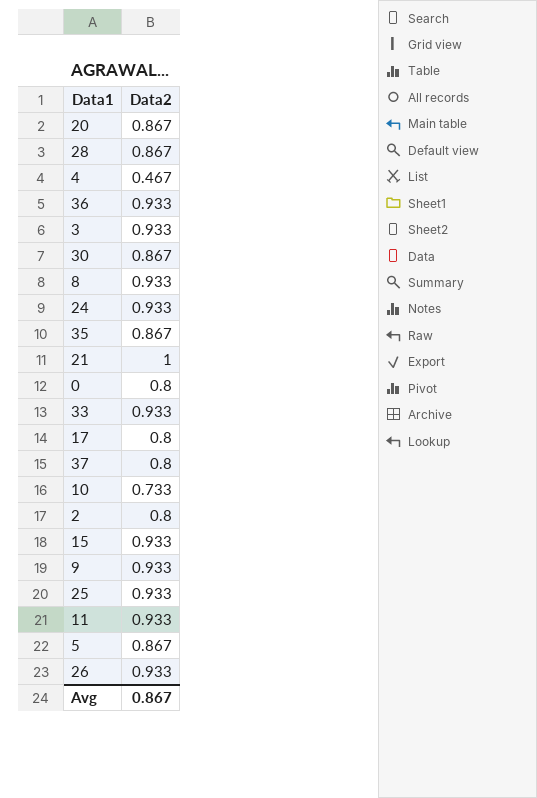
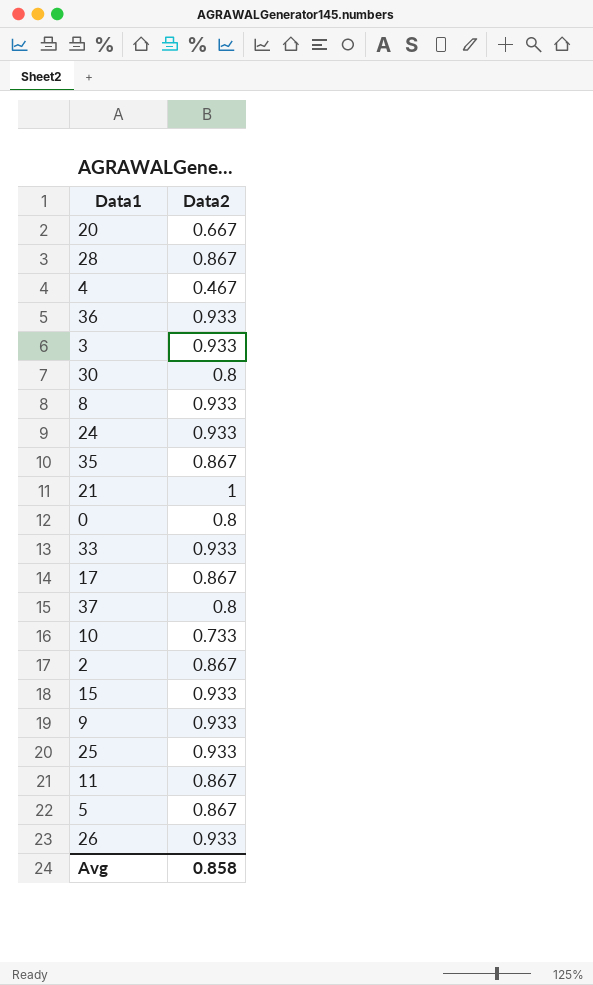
20 | Data2: 0.867 -> 0.667
30 | Data2: 0.867 -> 0.8
17 | Data2: 0.8 -> 0.867
2 | Data2: 0.8 -> 0.867
11 | Data2: 0.933 -> 0.867
Avg | Data2: 0.867 -> 0.858

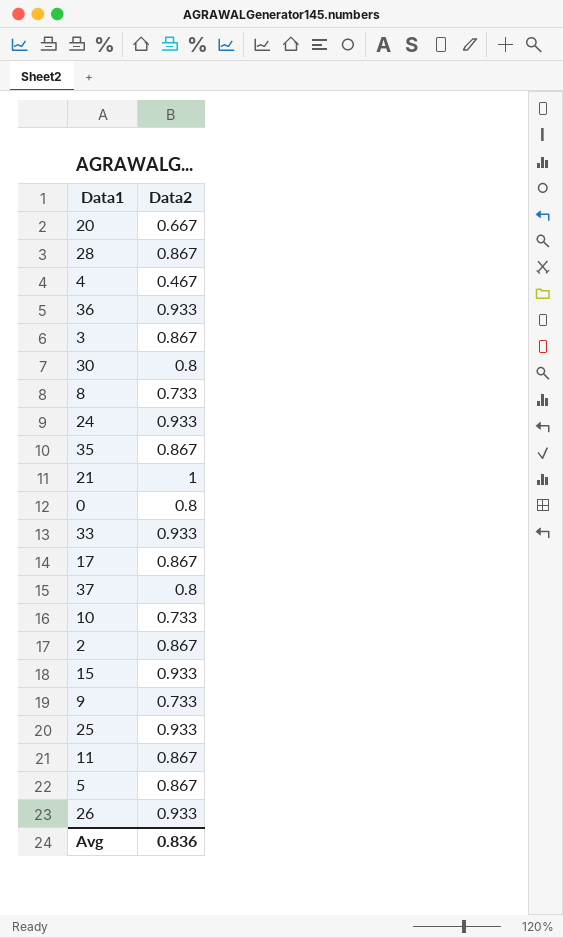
3 | Data2: 0.933 -> 0.867
8 | Data2: 0.933 -> 0.733
9 | Data2: 0.933 -> 0.733
Avg | Data2: 0.858 -> 0.836

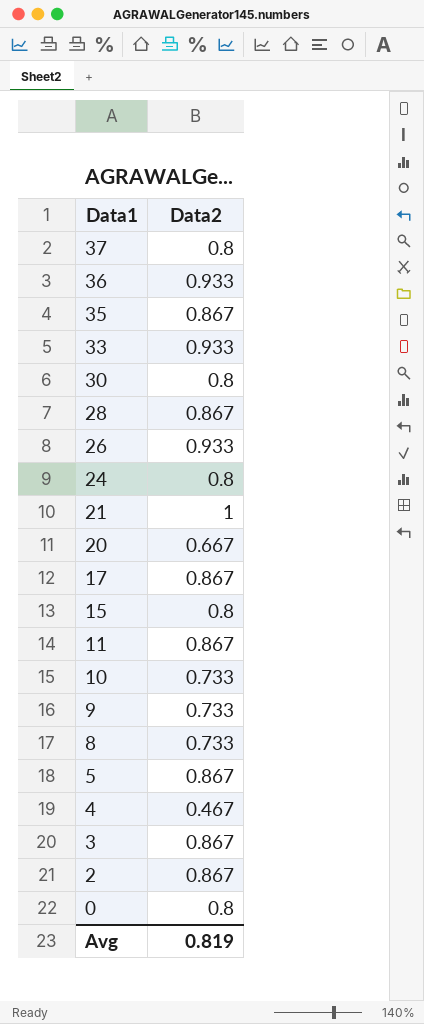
row order: none -> Data1 descending
row 25: 0.933 -> none
24 | Data2: 0.933 -> 0.8
15 | Data2: 0.933 -> 0.8
Avg | Data2: 0.836 -> 0.819

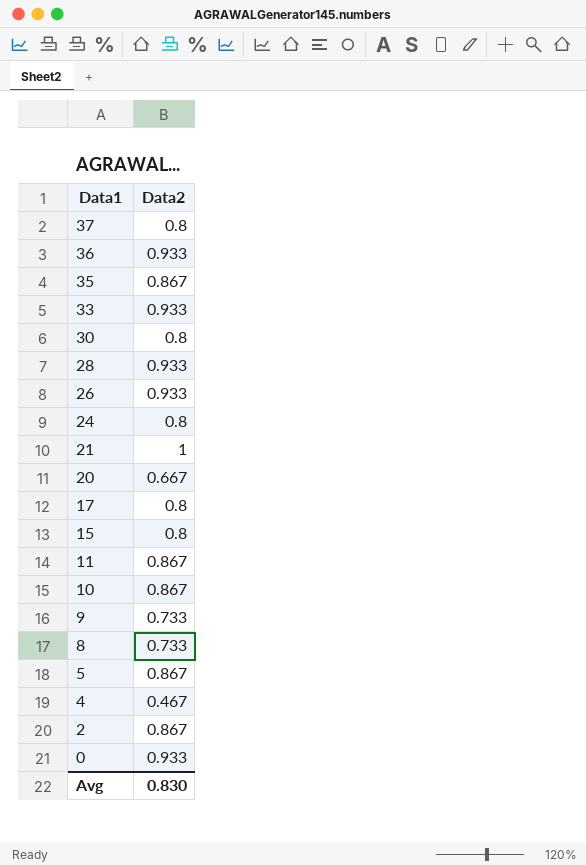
row 3: 0.867 -> none
28 | Data2: 0.867 -> 0.933
17 | Data2: 0.867 -> 0.8
10 | Data2: 0.733 -> 0.867
0 | Data2: 0.8 -> 0.933
Avg | Data2: 0.819 -> 0.830

